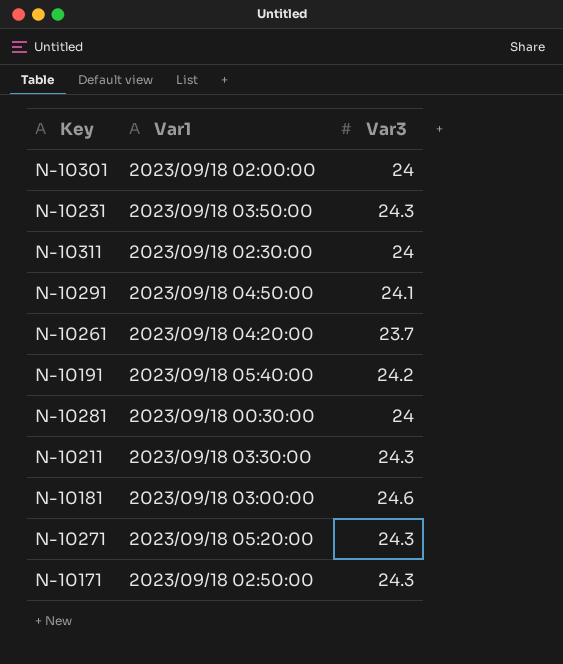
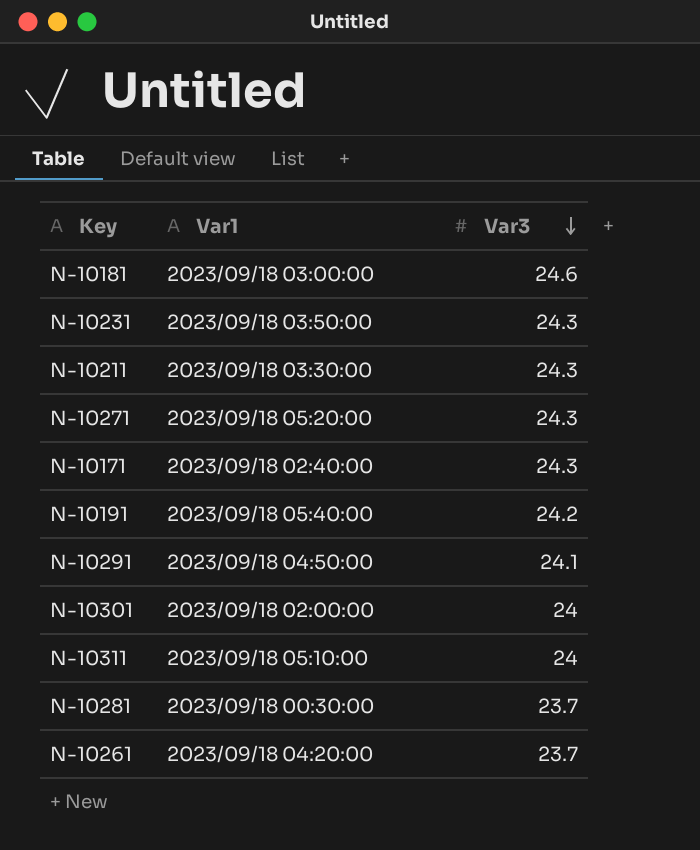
row order: none -> Var3 descending
N-10171 | Var1: 2023/09/18 02:50:00 -> 2023/09/18 02:40:00
N-10311 | Var1: 2023/09/18 02:30:00 -> 2023/09/18 05:10:00
N-10281 | Var3: 24 -> 23.7

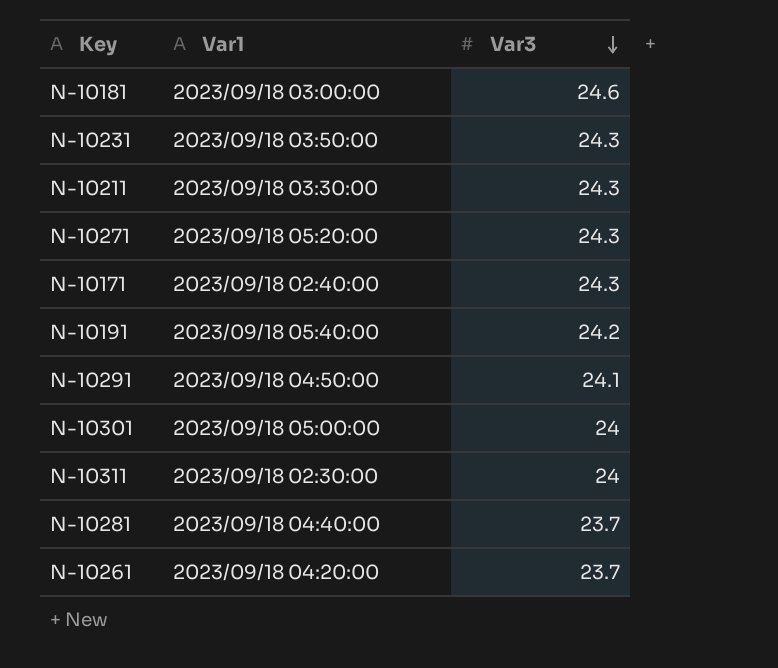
N-10301 | Var1: 2023/09/18 02:00:00 -> 2023/09/18 05:00:00
N-10311 | Var1: 2023/09/18 05:10:00 -> 2023/09/18 02:30:00
N-10281 | Var1: 2023/09/18 00:30:00 -> 2023/09/18 04:40:00

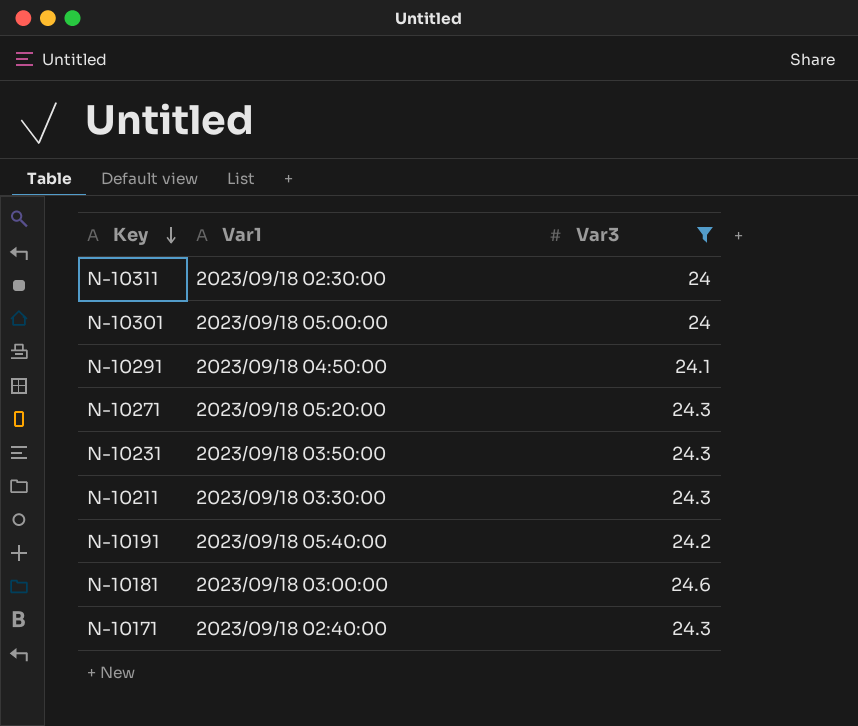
filter: none -> Var3 != 23.7
row order: Var3 descending -> Key descending

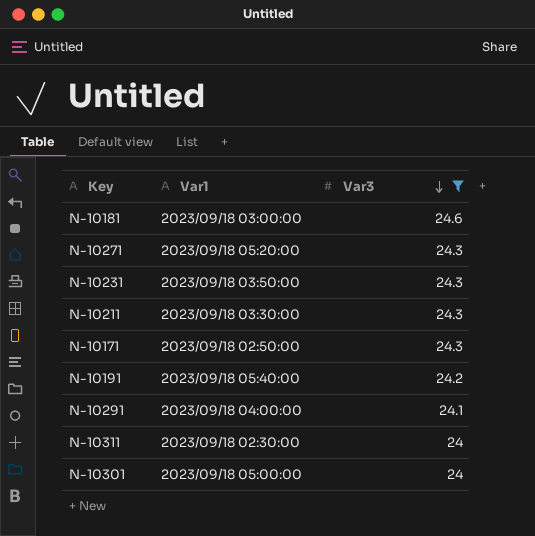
row order: Key descending -> Var3 descending
N-10171 | Var1: 2023/09/18 02:40:00 -> 2023/09/18 02:50:00
N-10291 | Var1: 2023/09/18 04:50:00 -> 2023/09/18 04:00:00

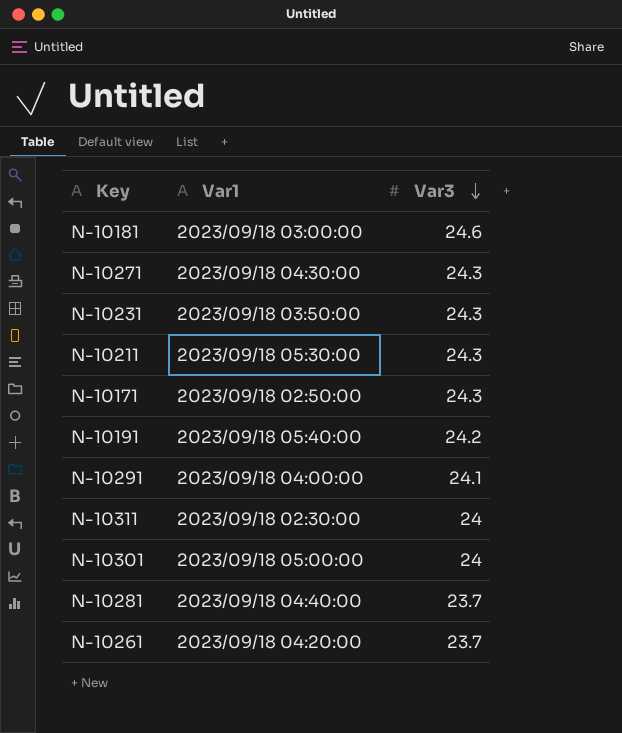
filter: Var3 != 23.7 -> none
N-10271 | Var1: 2023/09/18 05:20:00 -> 2023/09/18 04:30:00
N-10211 | Var1: 2023/09/18 03:30:00 -> 2023/09/18 05:30:00

